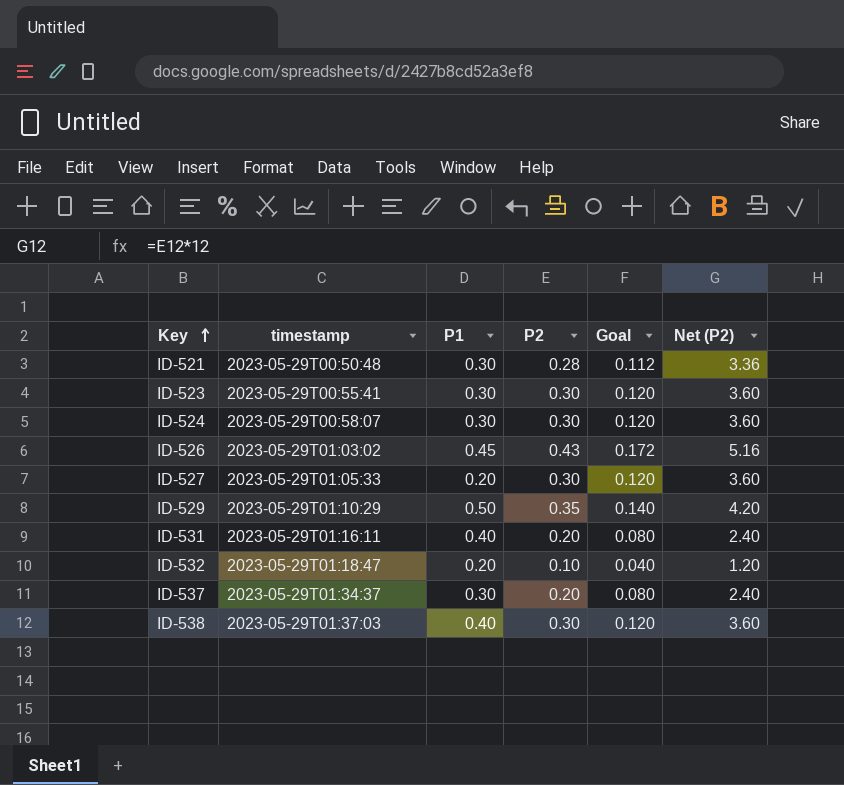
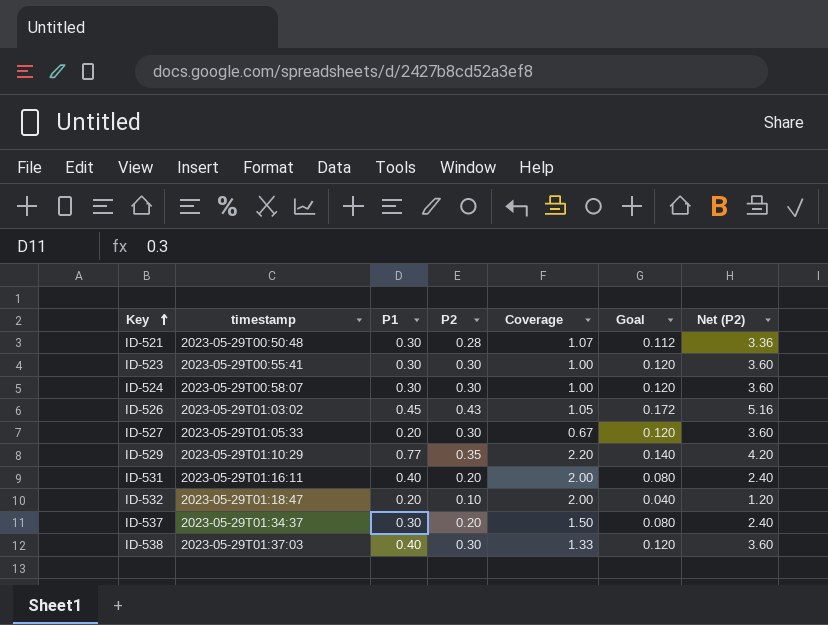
column Coverage | formula: none -> [P1] / [P2]
ID-529 | P1: 0.50 -> 0.77

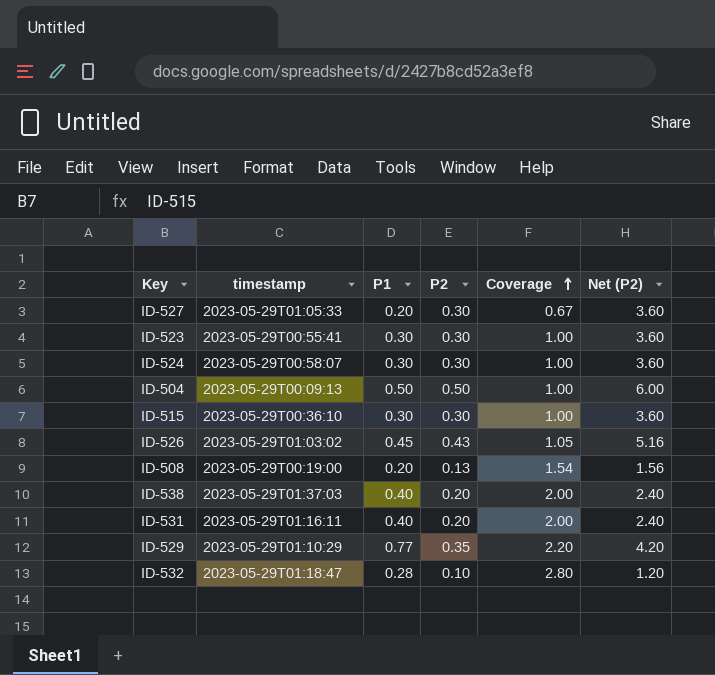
row order: Key ascending -> Coverage ascending
column Goal | formula: [P2] * 0.4 -> none
row ID-521: 2023-05-29T00:50:48 | 0.30 | 0.28 | 1.07 | 0.112 | 3.36 -> none
row ID-537: 2023-05-29T01:34:37 | 0.30 | 0.20 | 1.50 | 0.080 | 2.40 -> none
row ID-504: none -> 2023-05-29T00:09:13 | 0.50 | 0.50 | 1.00 | 6.00
row ID-515: none -> 2023-05-29T00:36:10 | 0.30 | 0.30 | 1.00 | 3.60
row ID-508: none -> 2023-05-29T00:19:00 | 0.20 | 0.13 | 1.54 | 1.56
ID-538 | P2: 0.30 -> 0.20
ID-538 | Coverage: 1.33 -> 2.00
ID-538 | Net (P2): 3.60 -> 2.40
ID-532 | P1: 0.20 -> 0.28
ID-532 | Coverage: 2.00 -> 2.80

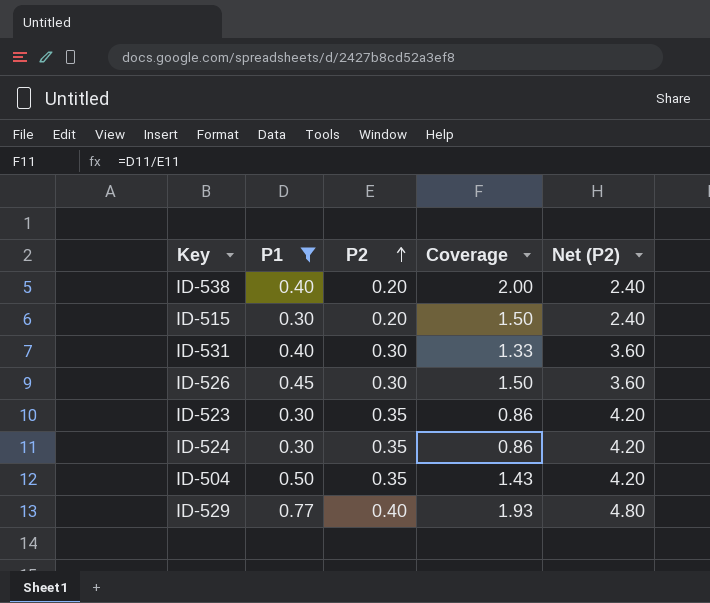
filter: none -> P1 >= 0.30
row order: Coverage ascending -> P2 ascending
column timestamp | position: 2 -> none
ID-515 | P2: 0.30 -> 0.20
ID-515 | Coverage: 1.00 -> 1.50
ID-515 | Net (P2): 3.60 -> 2.40
ID-531 | P2: 0.20 -> 0.30
ID-531 | Coverage: 2.00 -> 1.33
ID-531 | Net (P2): 2.40 -> 3.60
ID-526 | P2: 0.43 -> 0.30
ID-526 | Coverage: 1.05 -> 1.50
ID-526 | Net (P2): 5.16 -> 3.60
ID-523 | P2: 0.30 -> 0.35
ID-523 | Coverage: 1.00 -> 0.86
ID-523 | Net (P2): 3.60 -> 4.20
ID-524 | P2: 0.30 -> 0.35
ID-524 | Coverage: 1.00 -> 0.86
ID-524 | Net (P2): 3.60 -> 4.20
ID-504 | P2: 0.50 -> 0.35
ID-504 | Coverage: 1.00 -> 1.43
ID-504 | Net (P2): 6.00 -> 4.20
ID-529 | P2: 0.35 -> 0.40
ID-529 | Coverage: 2.20 -> 1.93
ID-529 | Net (P2): 4.20 -> 4.80

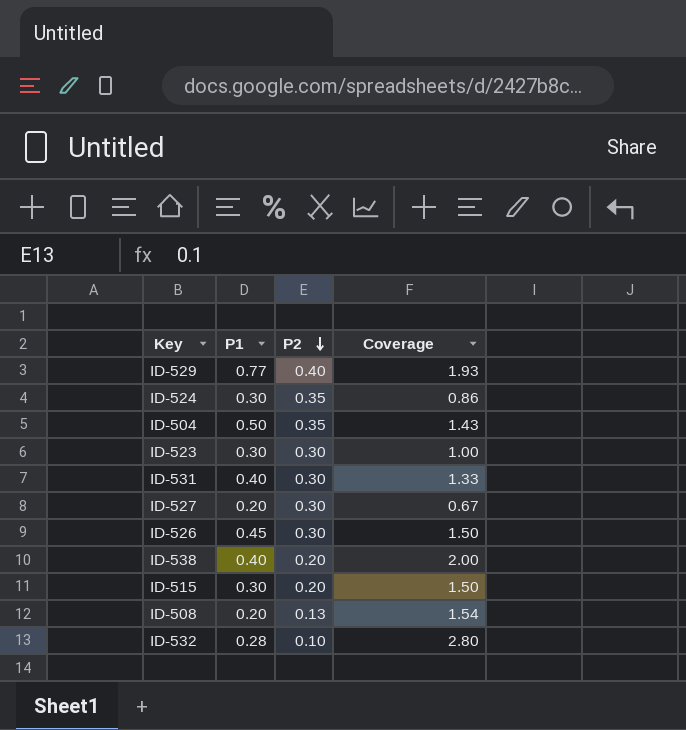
filter: P1 >= 0.30 -> none
row order: P2 ascending -> P2 descending
column Net (P2) | formula: [P2] * 12 -> none
ID-523 | P2: 0.35 -> 0.30
ID-523 | Coverage: 0.86 -> 1.00

